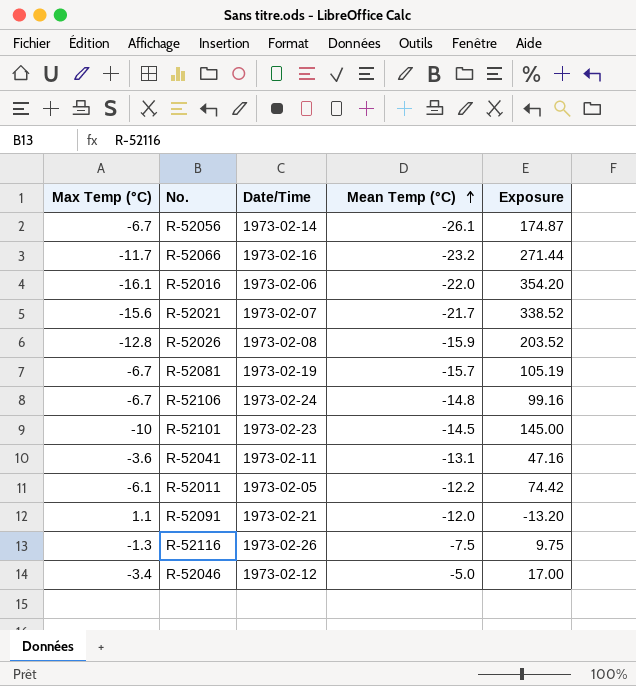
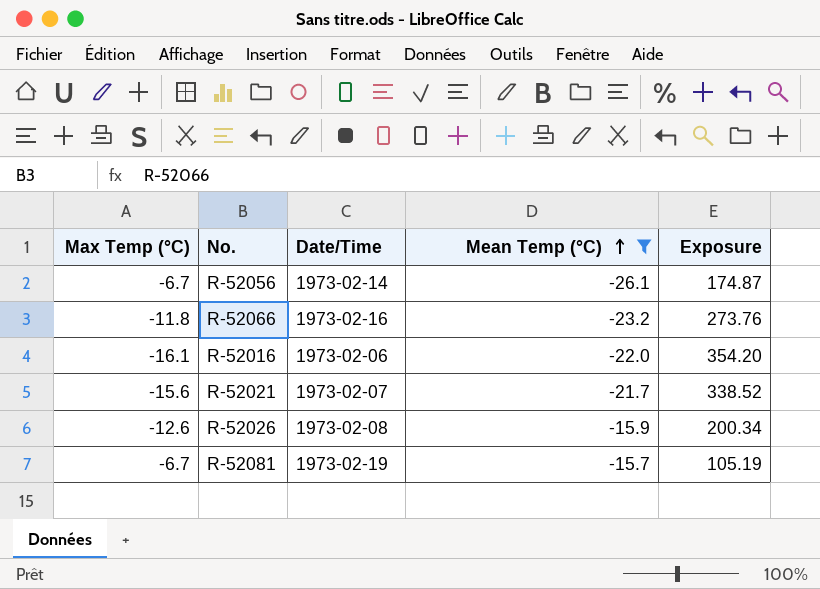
filter: none -> Mean Temp (°C) <= -15.7
R-52066 | Max Temp (°C): -11.7 -> -11.8
R-52066 | Exposure: 271.44 -> 273.76
R-52026 | Max Temp (°C): -12.8 -> -12.6
R-52026 | Exposure: 203.52 -> 200.34

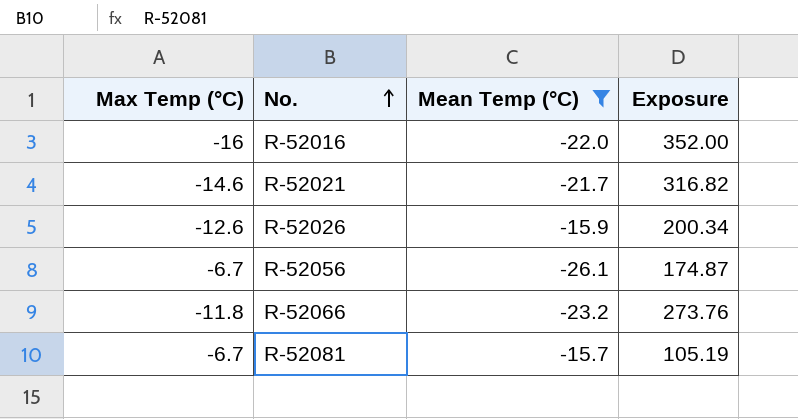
row order: Mean Temp (°C) ascending -> No. ascending
column Date/Time | position: 3 -> none
R-52016 | Max Temp (°C): -16.1 -> -16
R-52016 | Exposure: 354.20 -> 352.00
R-52021 | Max Temp (°C): -15.6 -> -14.6
R-52021 | Exposure: 338.52 -> 316.82

